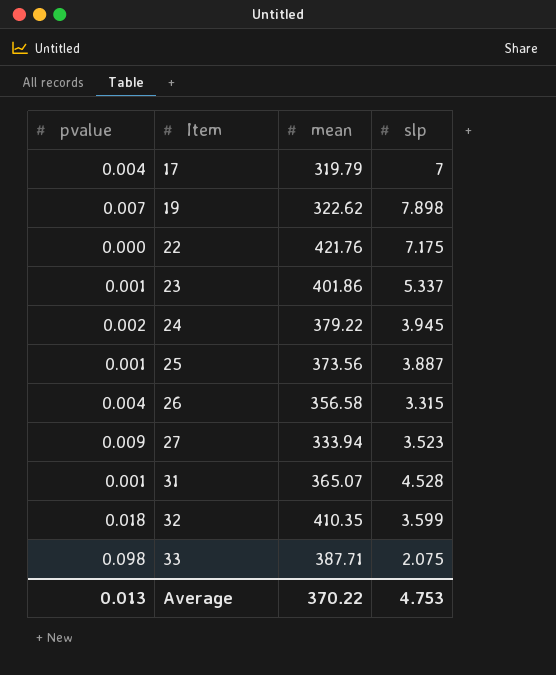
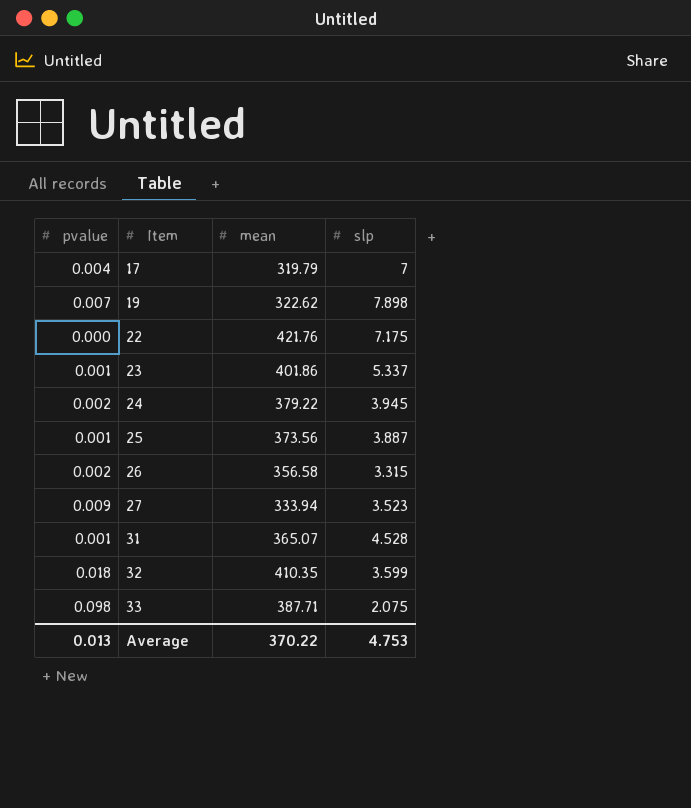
26 | pvalue: 0.004 -> 0.002

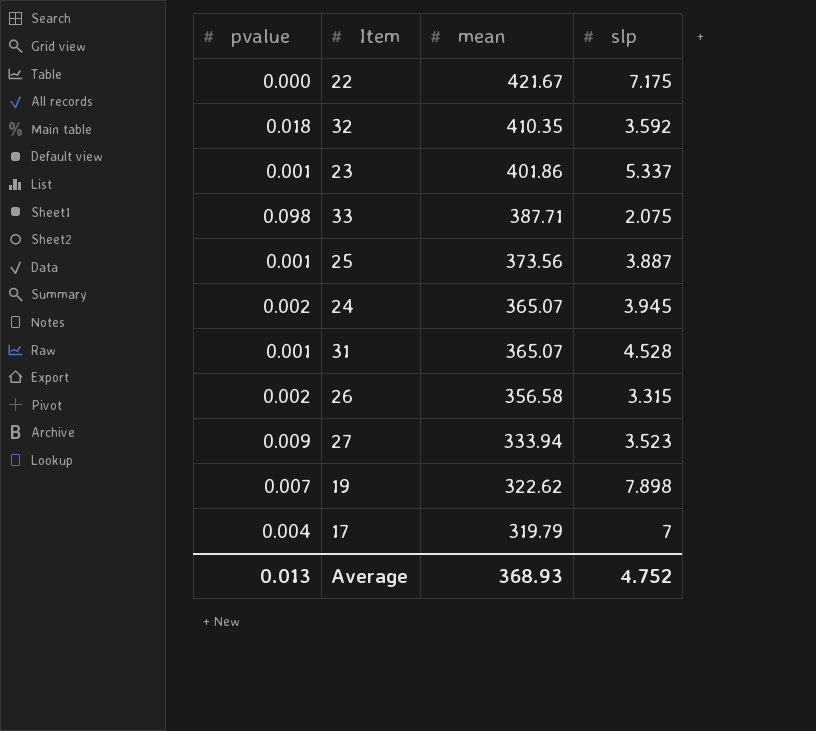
row order: Item ascending -> mean descending
22 | mean: 421.76 -> 421.67
32 | slp: 3.599 -> 3.592
24 | mean: 379.22 -> 365.07
Average | mean: 370.22 -> 368.93
Average | slp: 4.753 -> 4.752

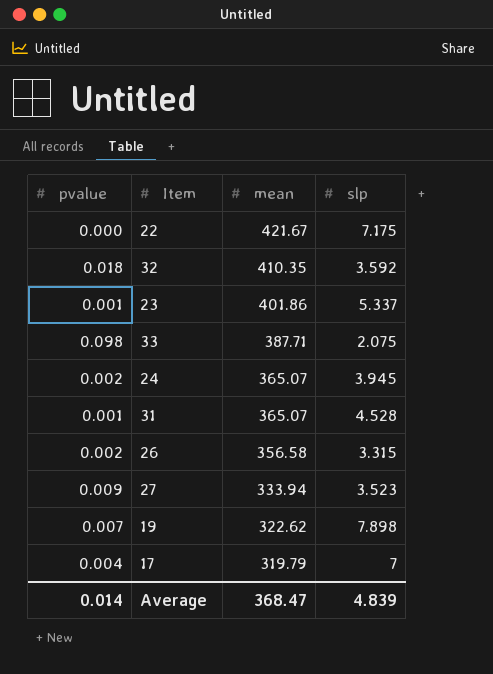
row 25: 0.001 | 373.56 | 3.887 -> none
Average | pvalue: 0.013 -> 0.014
Average | mean: 368.93 -> 368.47
Average | slp: 4.752 -> 4.839

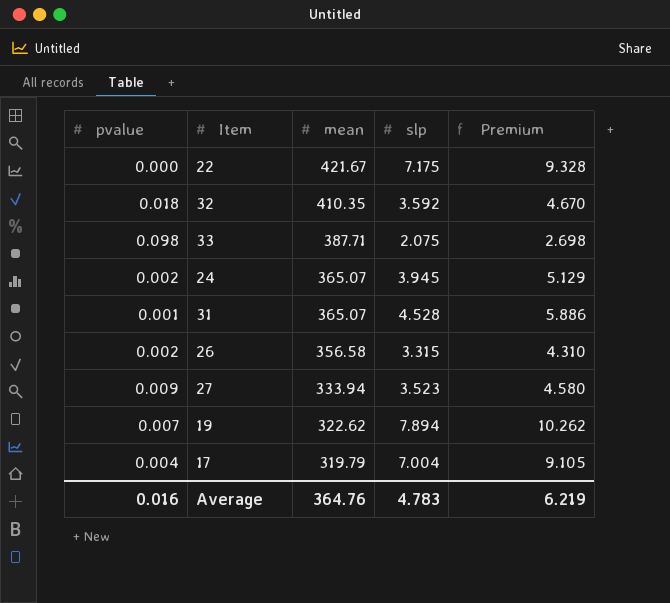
column Premium | formula: none -> [slp] * 1.3
row 23: 0.001 | 401.86 | 5.337 -> none
19 | slp: 7.898 -> 7.894
17 | slp: 7 -> 7.004
Average | pvalue: 0.014 -> 0.016
Average | mean: 368.47 -> 364.76
Average | slp: 4.839 -> 4.783

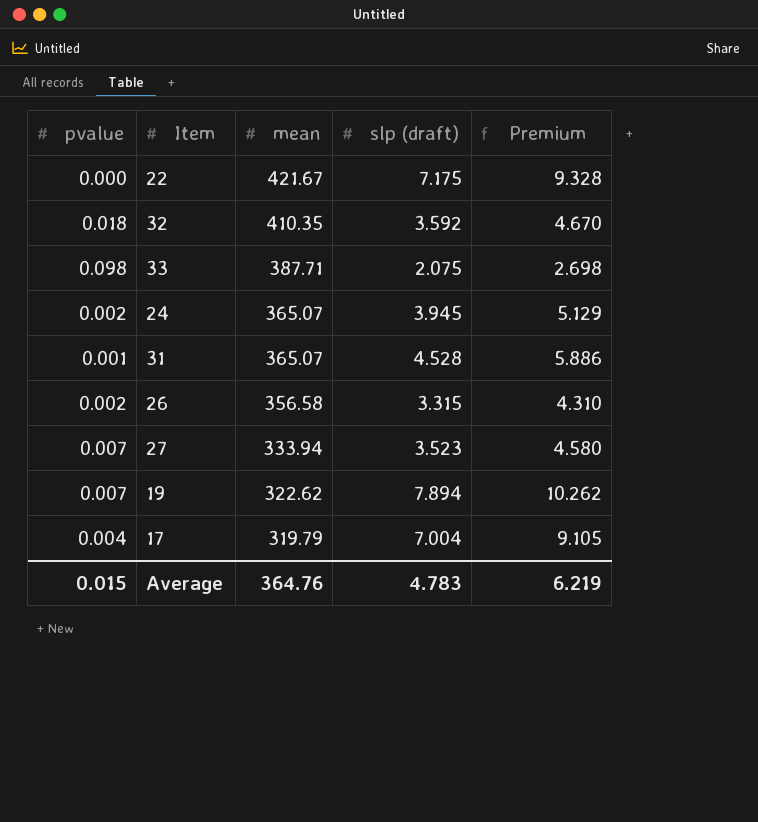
column name: slp -> slp (draft)
27 | pvalue: 0.009 -> 0.007
Average | pvalue: 0.016 -> 0.015

